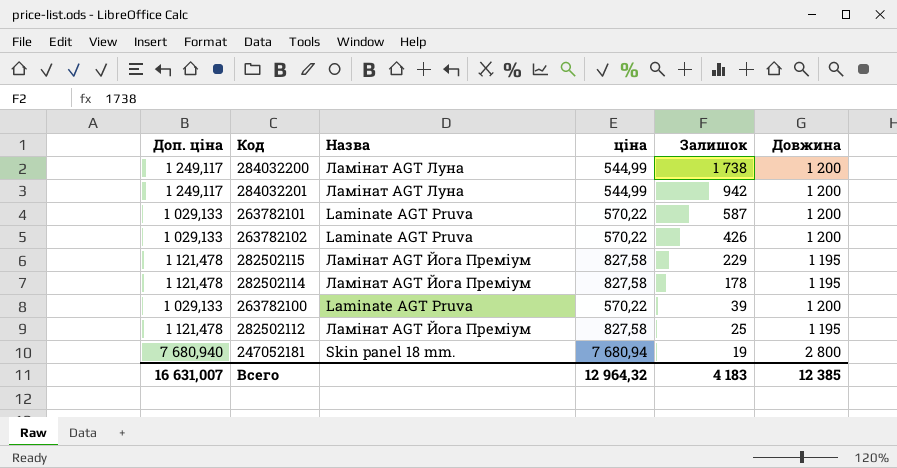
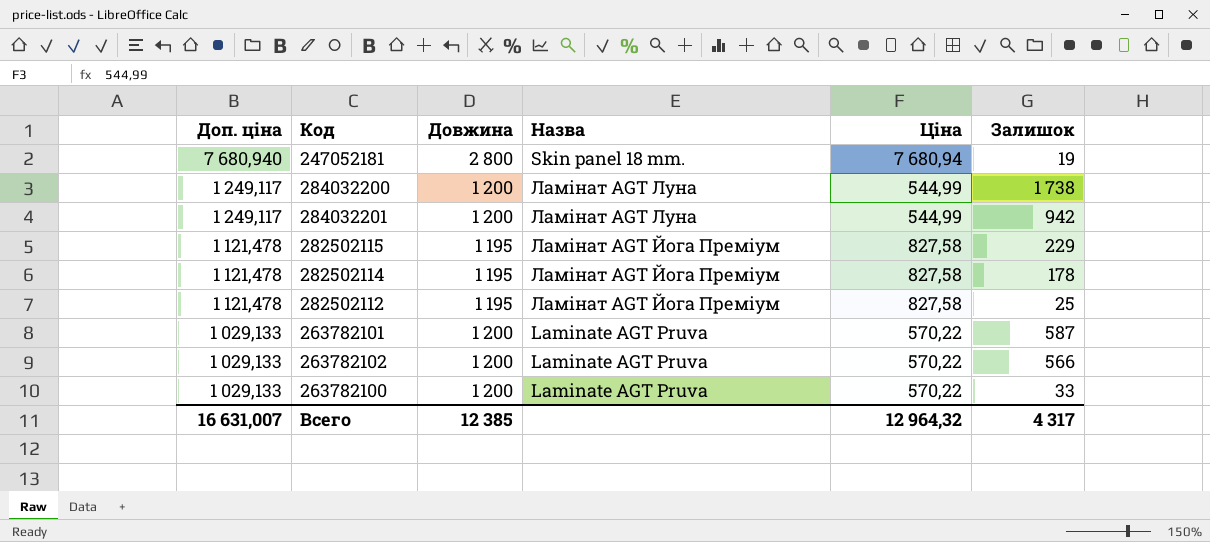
row order: Залишок descending -> Доп. ціна descending
column Довжина | position: 6 -> 3
column name: ціна -> Ціна
263782102 | Залишок: 426 -> 566
263782100 | Залишок: 39 -> 33
Всего | Залишок: 4 183 -> 4 317

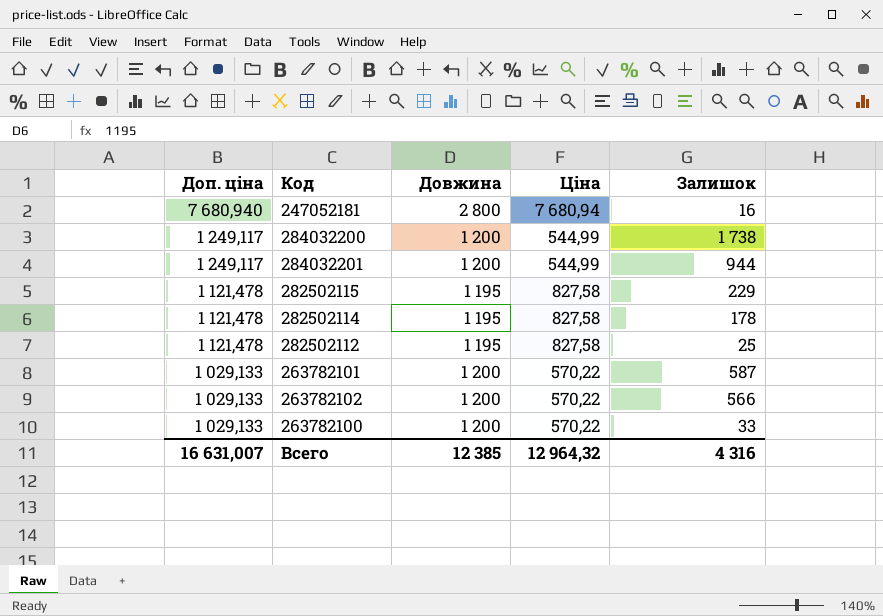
column Назва | position: 4 -> none
247052181 | Залишок: 19 -> 16
284032201 | Залишок: 942 -> 944
Всего | Залишок: 4 317 -> 4 316

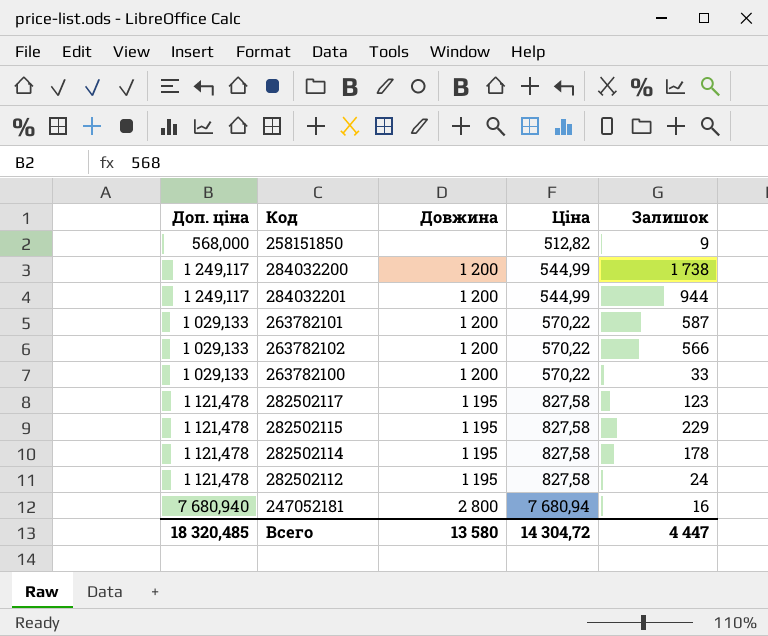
row order: Доп. ціна descending -> Ціна ascending
row 258151850: none -> 568,000 | none | 512,82 | 9
row 282502117: none -> 1 121,478 | 1 195 | 827,58 | 123
282502112 | Залишок: 25 -> 24
Всего | Доп. ціна: 16 631,007 -> 18 320,485
Всего | Довжина: 12 385 -> 13 580
Всего | Ціна: 12 964,32 -> 14 304,72
Всего | Залишок: 4 316 -> 4 447

